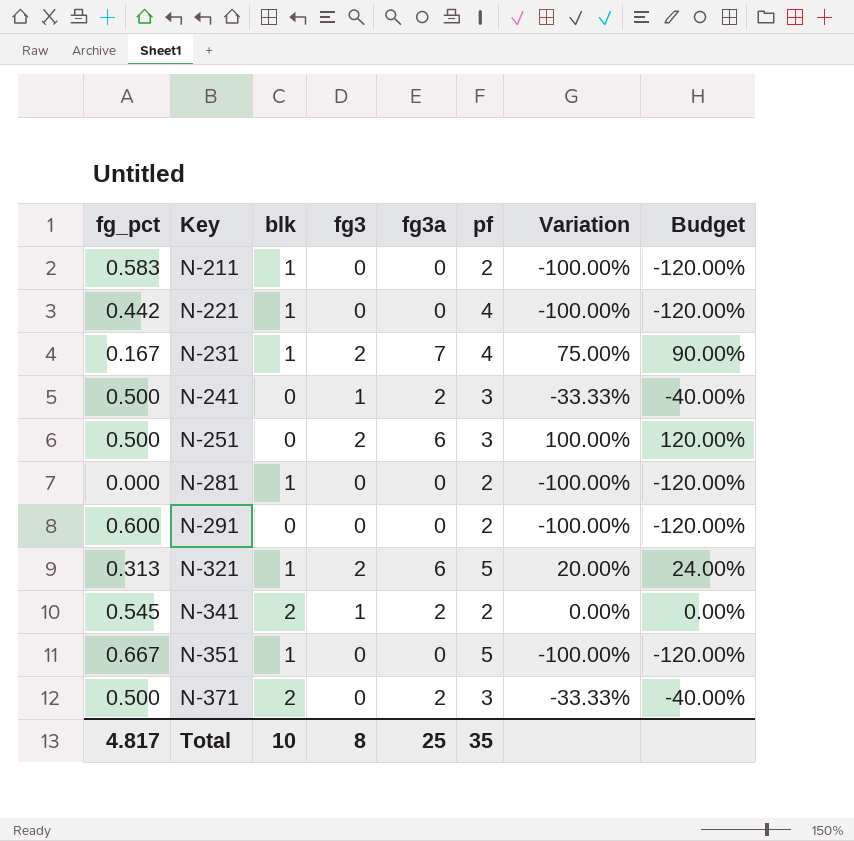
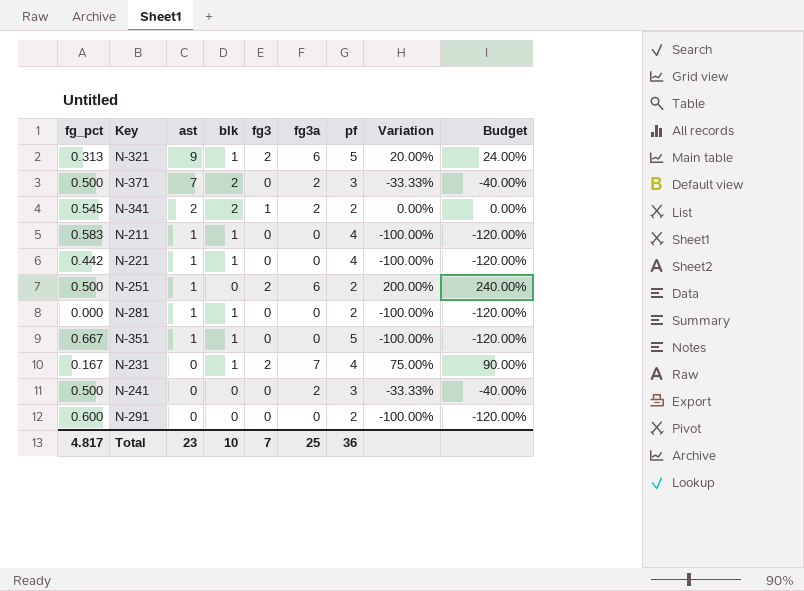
row order: Key ascending -> ast descending
column ast | position: none -> 3
N-211 | pf: 2 -> 4
N-251 | pf: 3 -> 2
N-251 | Variation: 100.00% -> 200.00%
N-251 | Budget: 120.00% -> 240.00%
N-241 | fg3: 1 -> 0
Total | fg3: 8 -> 7
Total | pf: 35 -> 36

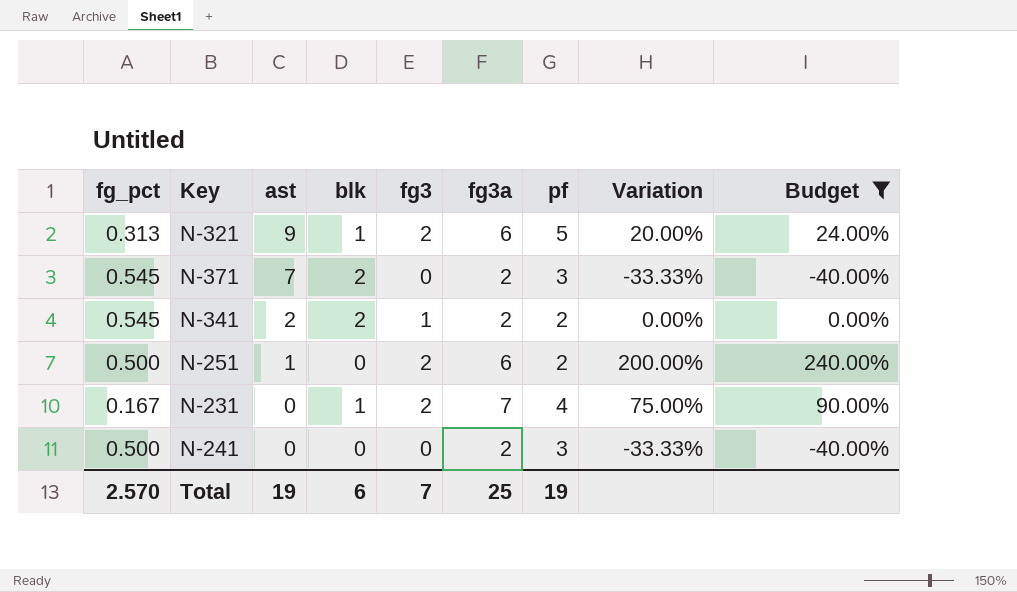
filter: none -> Budget != -120.00%
N-371 | fg_pct: 0.500 -> 0.545
Total | fg_pct: 4.817 -> 2.570
Total | ast: 23 -> 19
Total | blk: 10 -> 6
Total | pf: 36 -> 19

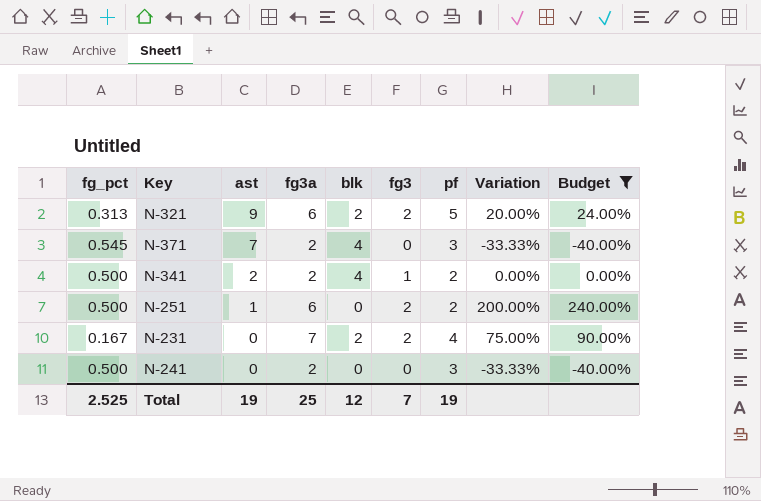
column fg3a | position: 6 -> 4
N-321 | blk: 1 -> 2
N-371 | blk: 2 -> 4
N-341 | fg_pct: 0.545 -> 0.500
N-341 | blk: 2 -> 4
N-231 | blk: 1 -> 2
Total | fg_pct: 2.570 -> 2.525
Total | blk: 6 -> 12

